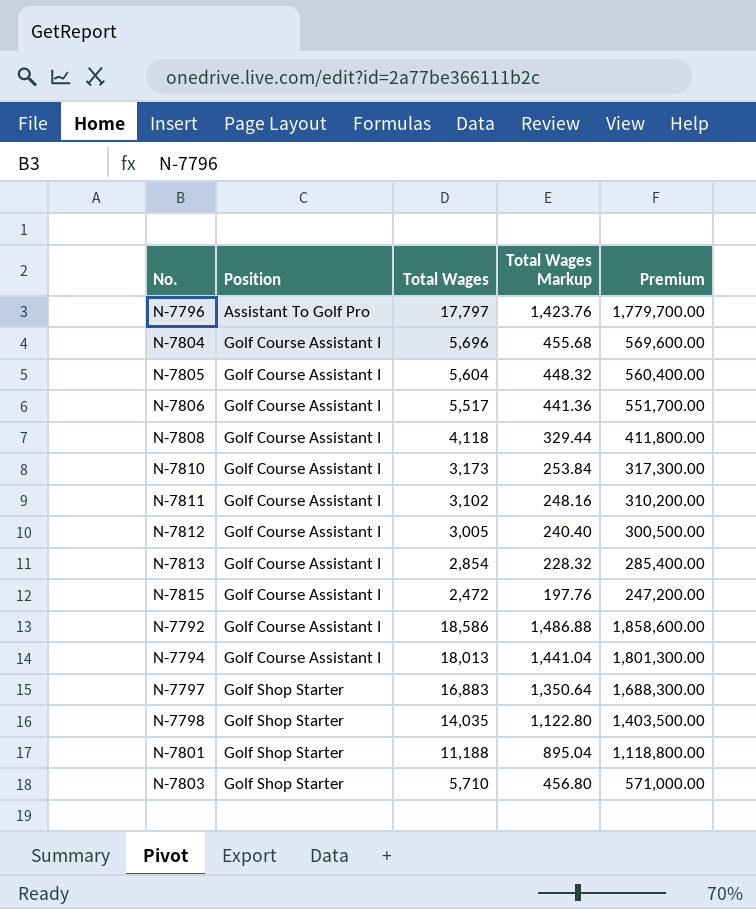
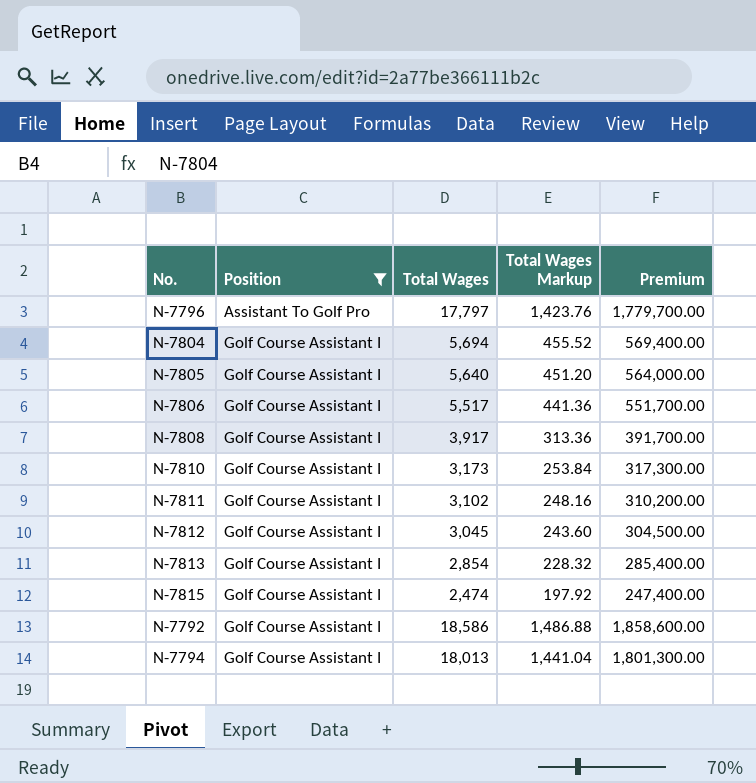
filter: none -> Position != Golf Shop Starter
N-7804 | Total Wages: 5,696 -> 5,694
N-7804 | Total Wages Markup: 455.68 -> 455.52
N-7804 | Premium: 569,600.00 -> 569,400.00
N-7805 | Total Wages: 5,604 -> 5,640
N-7805 | Total Wages Markup: 448.32 -> 451.20
N-7805 | Premium: 560,400.00 -> 564,000.00
N-7808 | Total Wages: 4,118 -> 3,917
N-7808 | Total Wages Markup: 329.44 -> 313.36
N-7808 | Premium: 411,800.00 -> 391,700.00
N-7812 | Total Wages: 3,005 -> 3,045
N-7812 | Total Wages Markup: 240.40 -> 243.60
N-7812 | Premium: 300,500.00 -> 304,500.00
N-7815 | Total Wages: 2,472 -> 2,474
N-7815 | Total Wages Markup: 197.76 -> 197.92
N-7815 | Premium: 247,200.00 -> 247,400.00

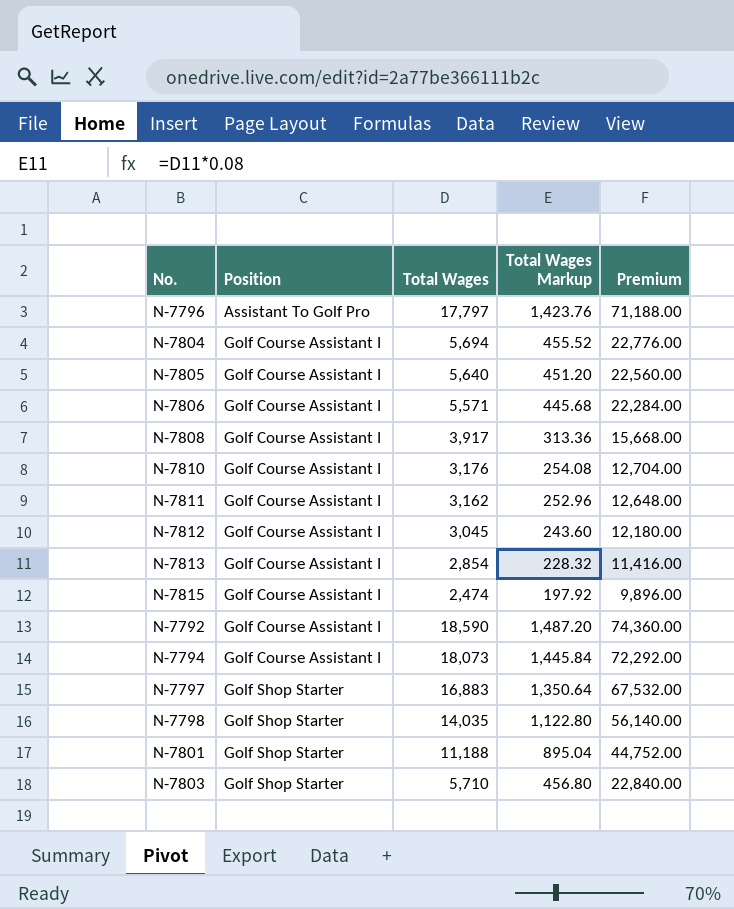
filter: Position != Golf Shop Starter -> none
column Premium | formula: [Total Wages] * 100 -> [Total Wages] * 4
N-7806 | Total Wages: 5,517 -> 5,571
N-7806 | Total Wages Markup: 441.36 -> 445.68
N-7810 | Total Wages: 3,173 -> 3,176
N-7810 | Total Wages Markup: 253.84 -> 254.08
N-7811 | Total Wages: 3,102 -> 3,162
N-7811 | Total Wages Markup: 248.16 -> 252.96
N-7792 | Total Wages: 18,586 -> 18,590
N-7792 | Total Wages Markup: 1,486.88 -> 1,487.20
N-7794 | Total Wages: 18,013 -> 18,073
N-7794 | Total Wages Markup: 1,441.04 -> 1,445.84

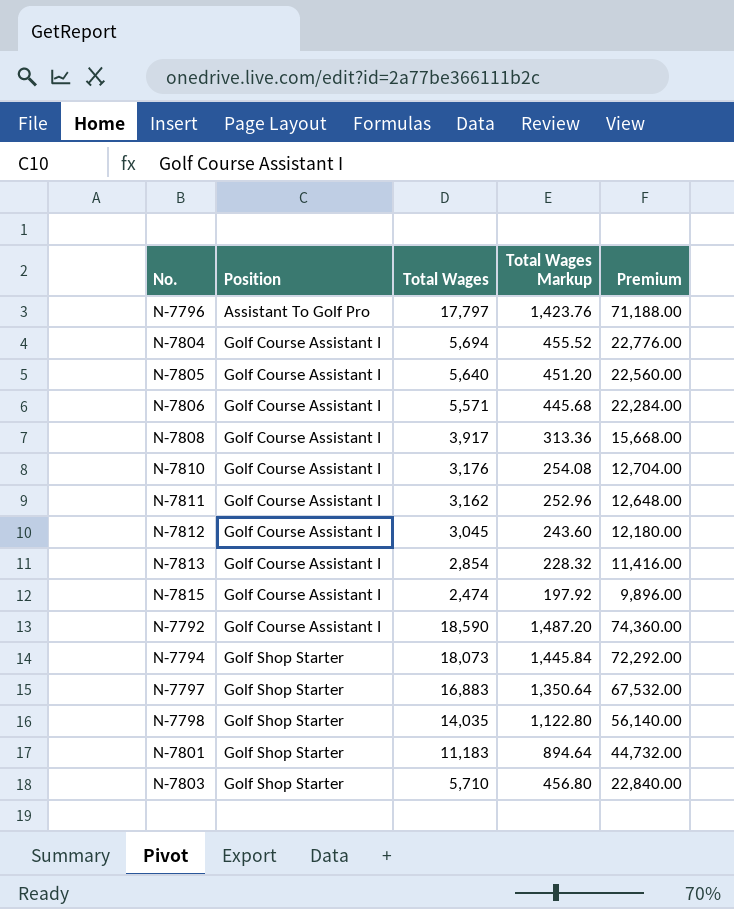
N-7794 | Position: Golf Course Assistant I -> Golf Shop Starter
N-7801 | Total Wages: 11,188 -> 11,183
N-7801 | Total Wages Markup: 895.04 -> 894.64
N-7801 | Premium: 44,752.00 -> 44,732.00

